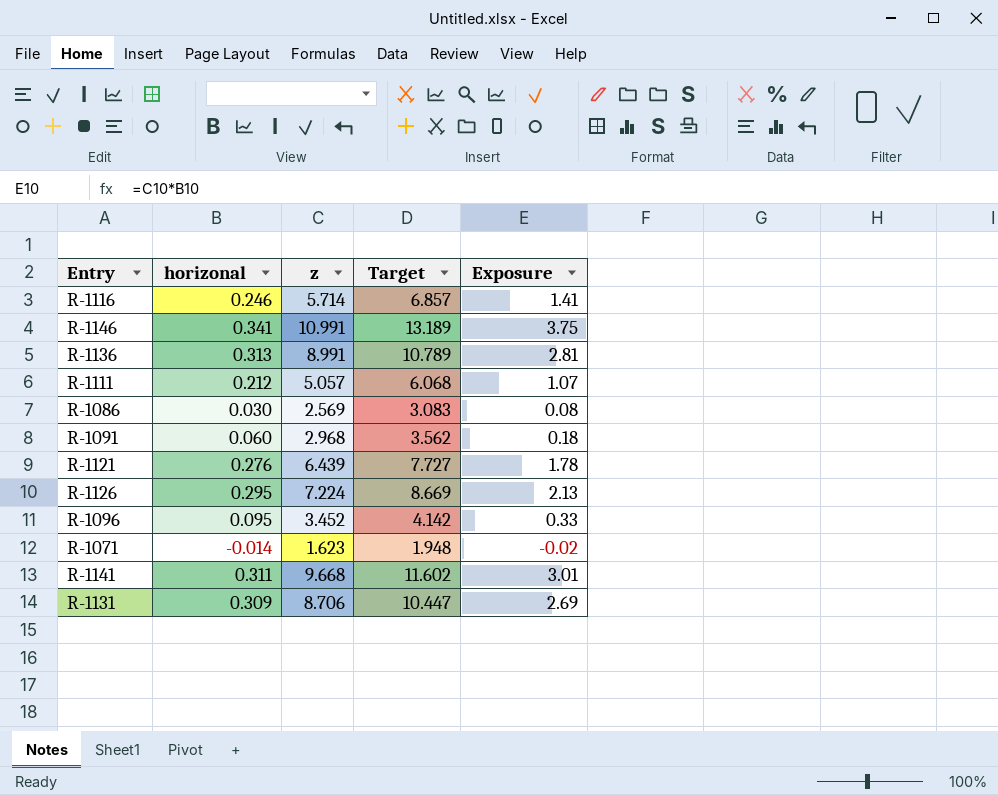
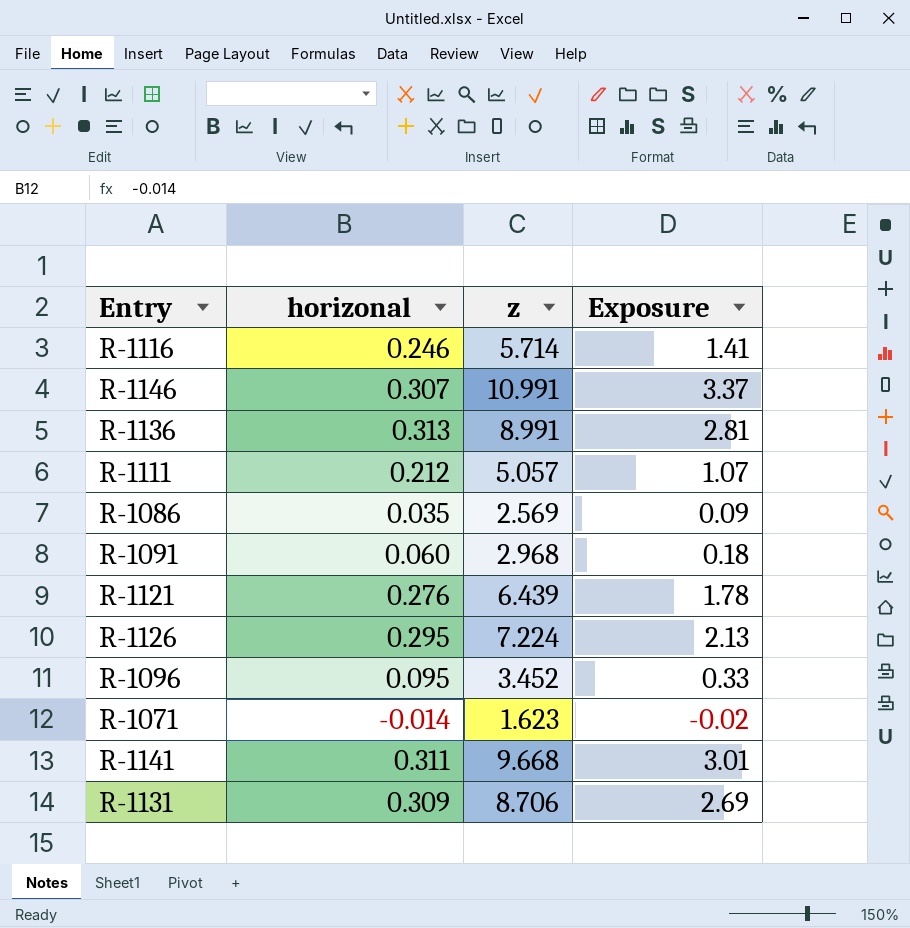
column Target | formula: [z] * 1.2 -> none
R-1146 | horizonal: 0.341 -> 0.307
R-1146 | Exposure: 3.75 -> 3.37
R-1086 | horizonal: 0.030 -> 0.035
R-1086 | Exposure: 0.08 -> 0.09

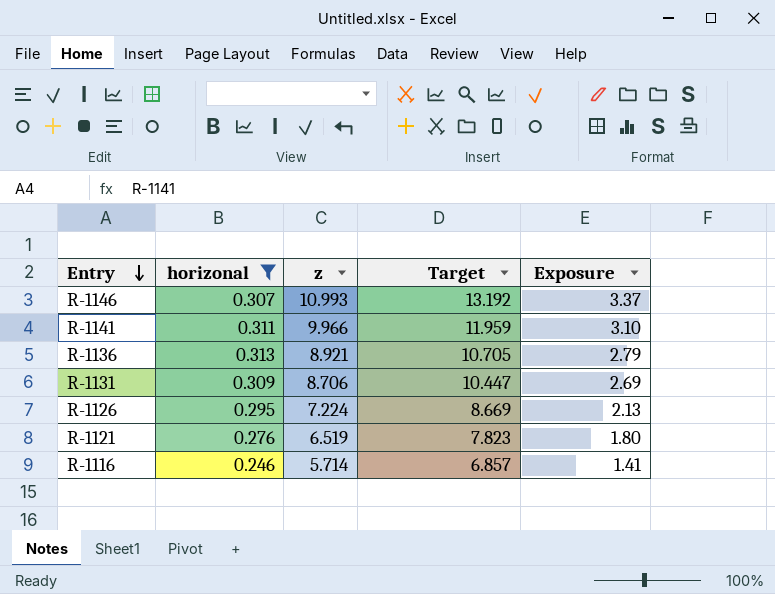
filter: none -> horizonal >= 0.246
row order: none -> Entry descending
column Target | formula: none -> [z] * 1.2
R-1146 | z: 10.991 -> 10.993
R-1141 | z: 9.668 -> 9.966
R-1141 | Exposure: 3.01 -> 3.10
R-1136 | z: 8.991 -> 8.921
R-1136 | Exposure: 2.81 -> 2.79
R-1121 | z: 6.439 -> 6.519
R-1121 | Exposure: 1.78 -> 1.80

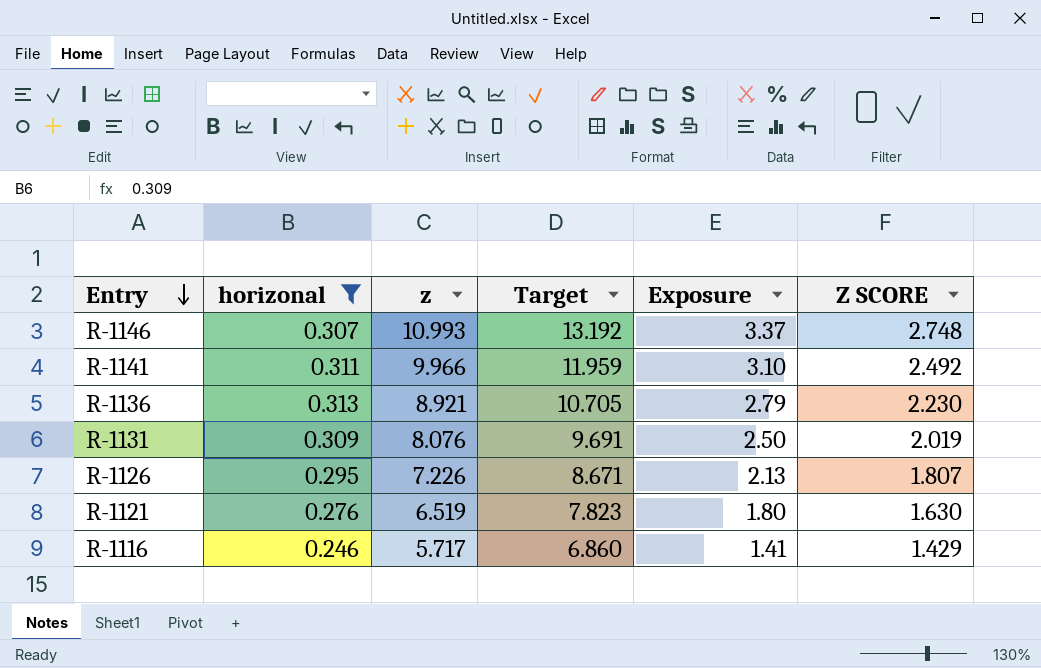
column Z SCORE | formula: none -> [z] * 0.25
R-1131 | z: 8.706 -> 8.076
R-1131 | Target: 10.447 -> 9.691
R-1131 | Exposure: 2.69 -> 2.50
R-1126 | z: 7.224 -> 7.226
R-1126 | Target: 8.669 -> 8.671
R-1116 | z: 5.714 -> 5.717
R-1116 | Target: 6.857 -> 6.860

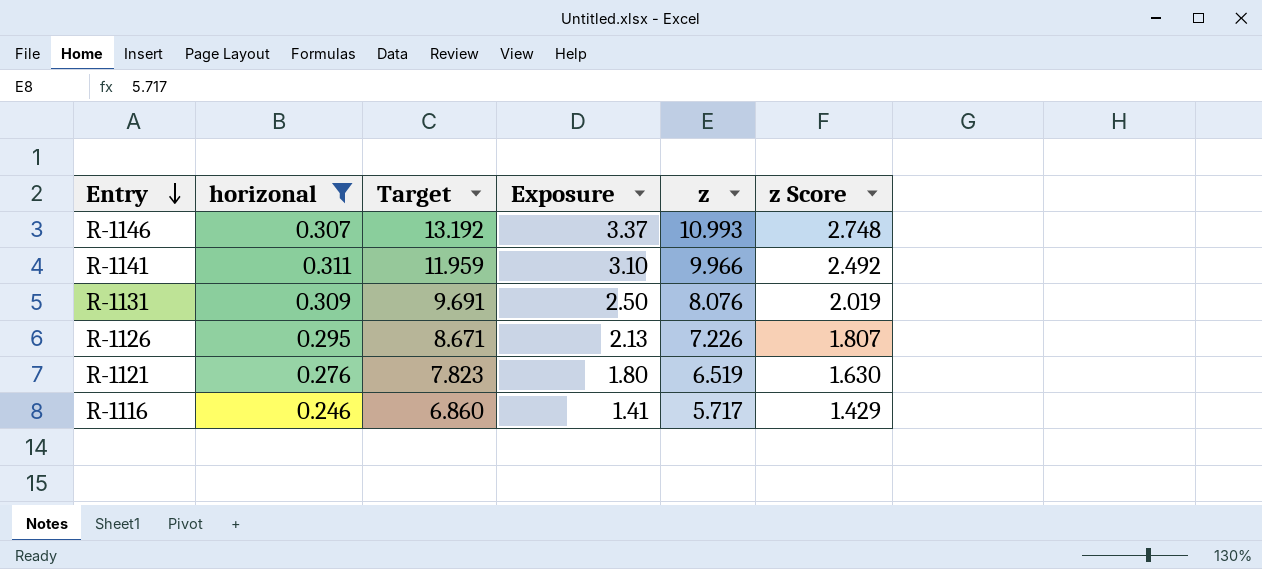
column z | position: 3 -> 5
column name: Z SCORE -> z Score
row R-1136: 0.313 | 8.921 | 10.705 | 2.79 | 2.230 -> none

